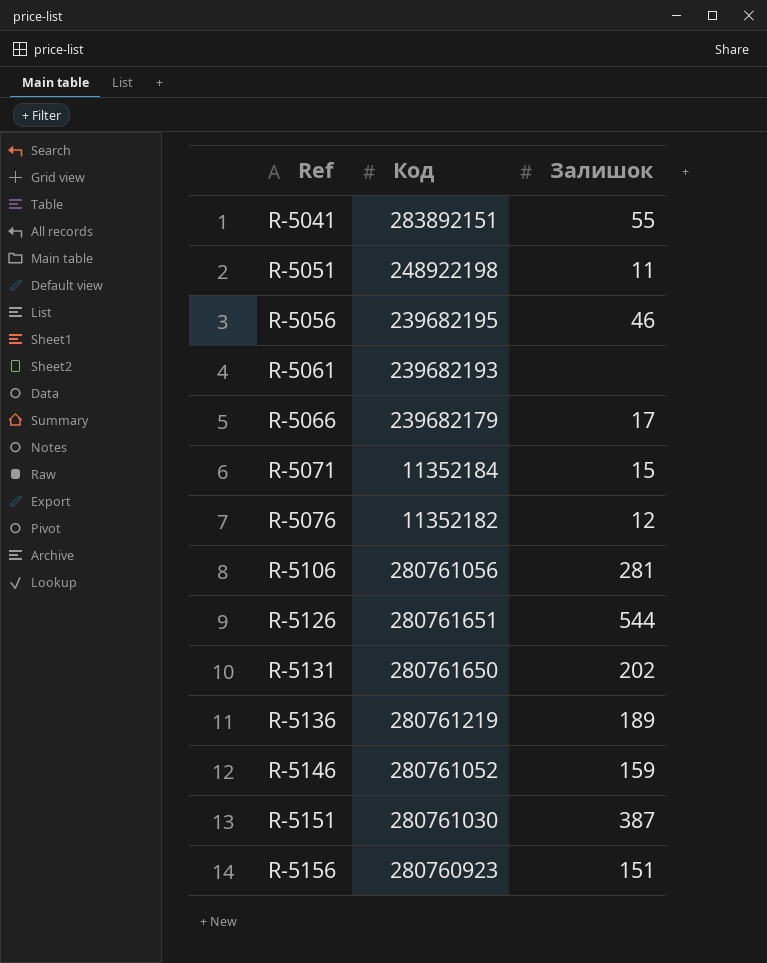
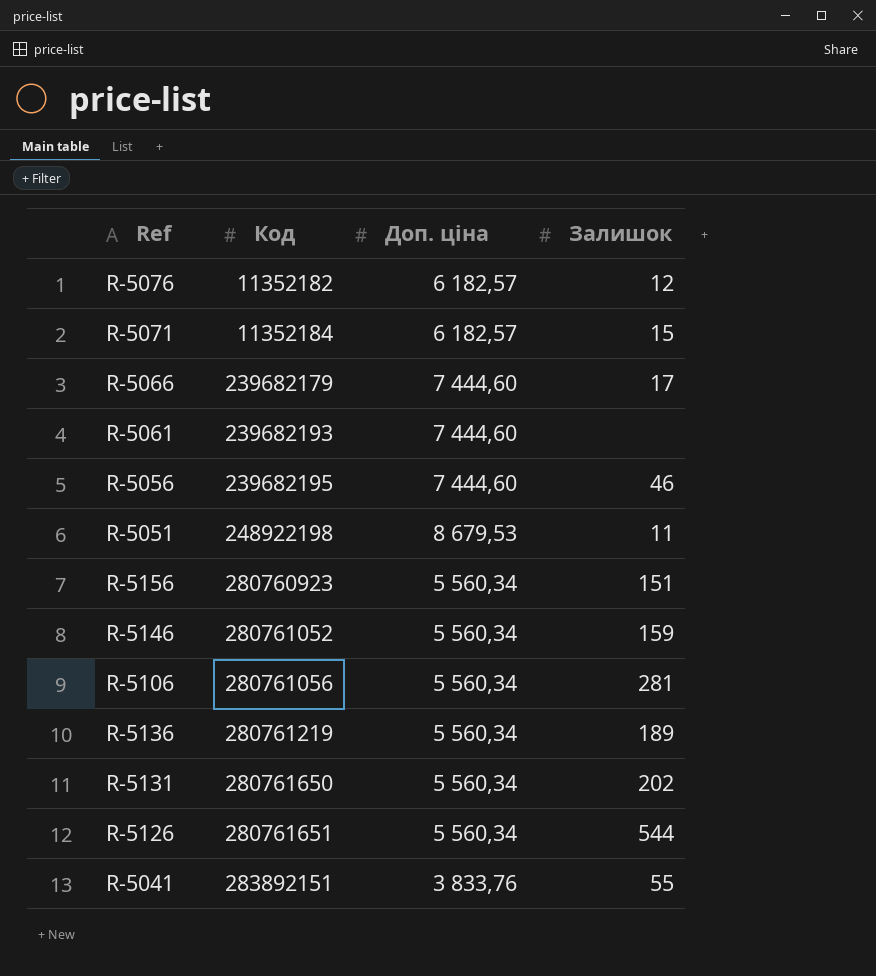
row order: Ref ascending -> Код ascending
column Доп. ціна | position: none -> 3
row R-5151: 280761030 | 387 -> none

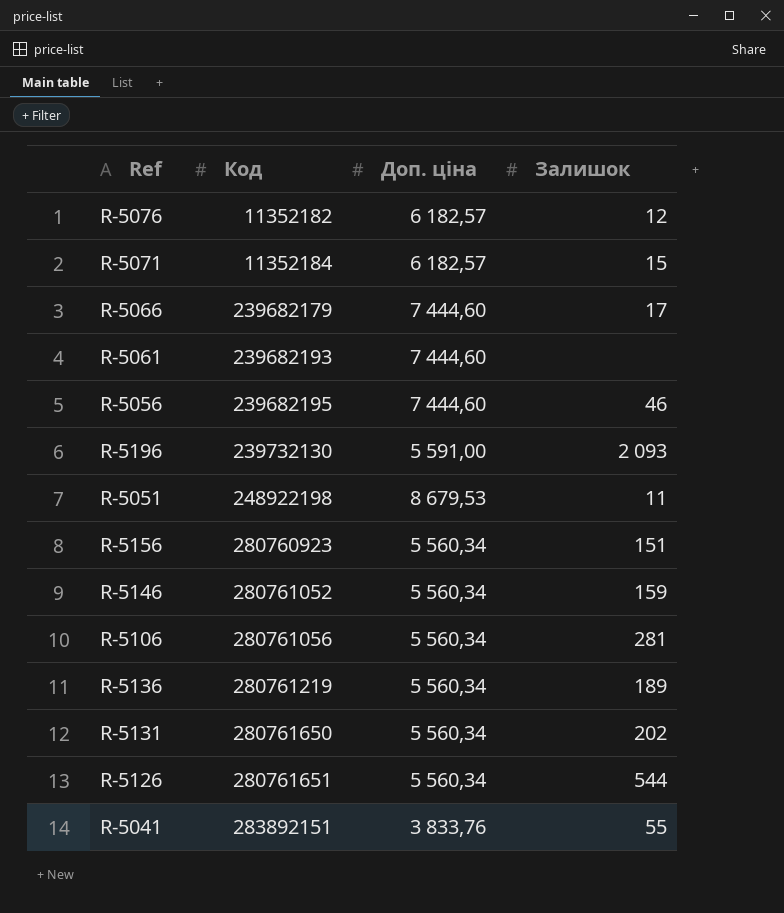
row R-5196: none -> 239732130 | 5 591,00 | 2 093

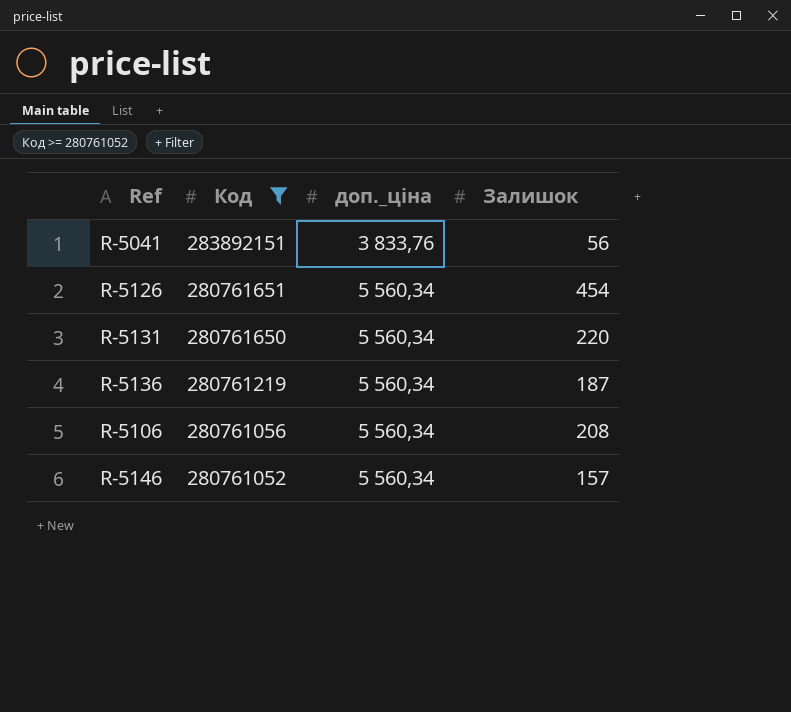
filter: none -> Код >= 280761052
row order: Код ascending -> Код descending
column name: Доп. ціна -> доп._ціна
R-5041 | Залишок: 55 -> 56
R-5126 | Залишок: 544 -> 454
R-5131 | Залишок: 202 -> 220
R-5136 | Залишок: 189 -> 187
R-5106 | Залишок: 281 -> 208
R-5146 | Залишок: 159 -> 157

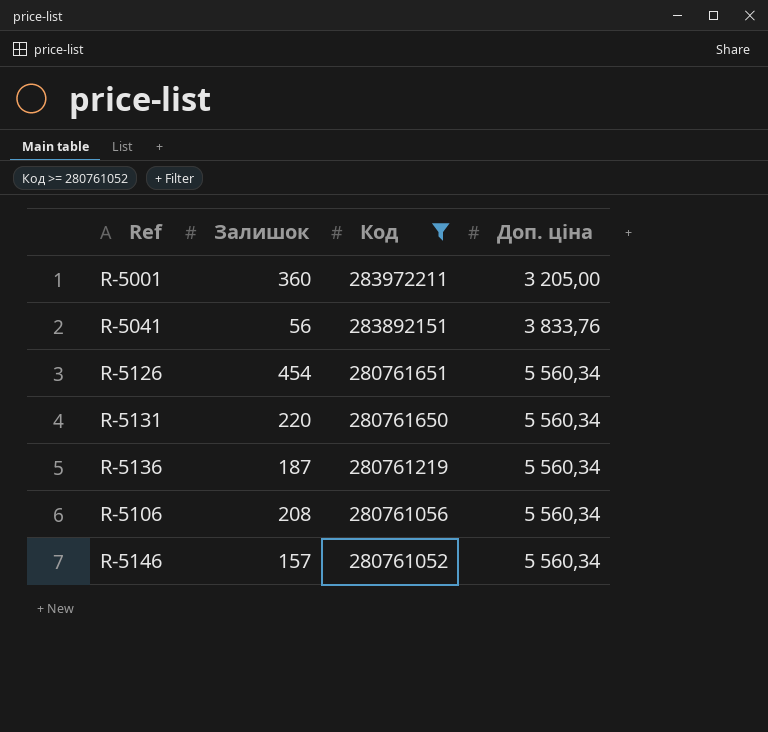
column Залишок | position: 4 -> 2
column name: доп._ціна -> Доп. ціна
row R-5001: none -> 360 | 283972211 | 3 205,00

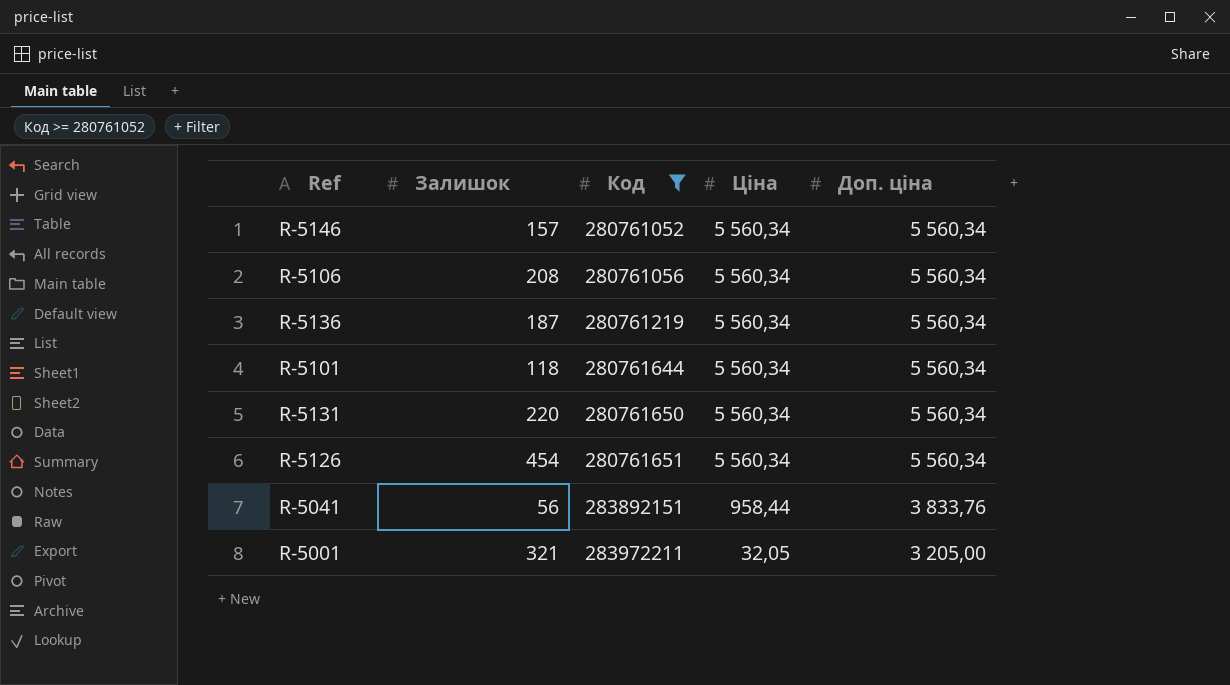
row order: Код descending -> Код ascending
column Ціна | position: none -> 4
row R-5101: none -> 118 | 280761644 | 5 560,34 | 5 560,34
R-5001 | Залишок: 360 -> 321

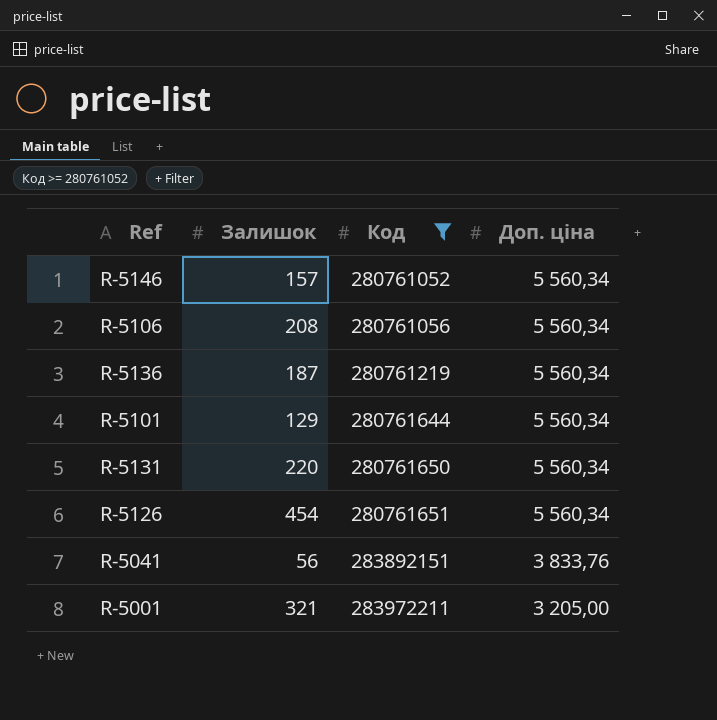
column Ціна | position: 4 -> none
R-5101 | Залишок: 118 -> 129

